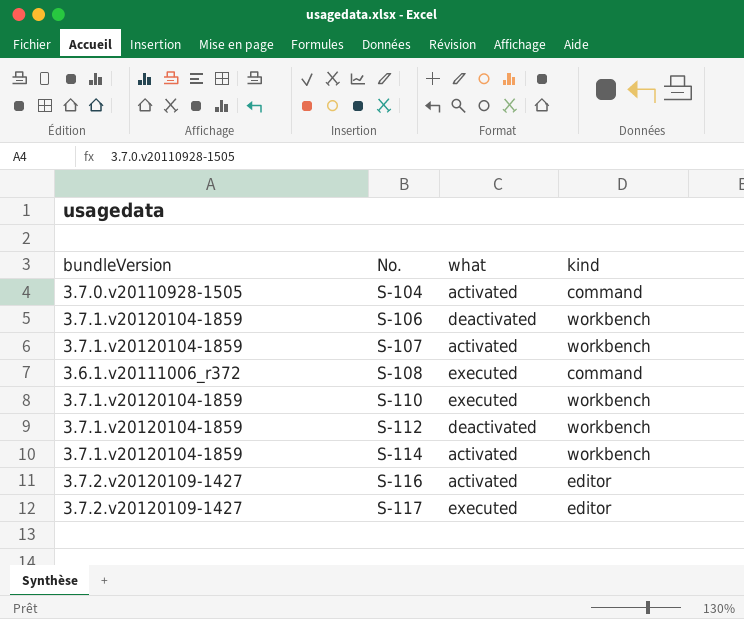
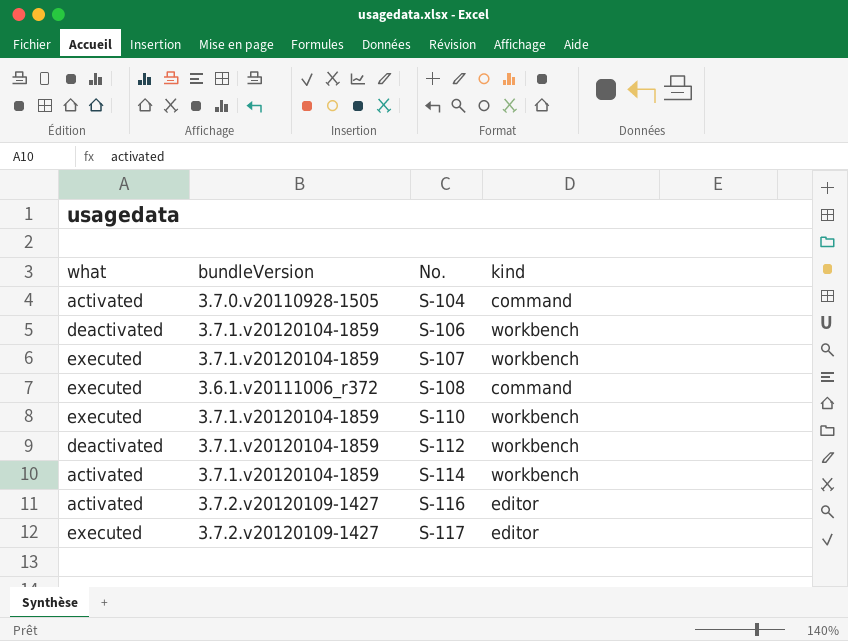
column what | position: 3 -> 1
S-107 | what: activated -> executed

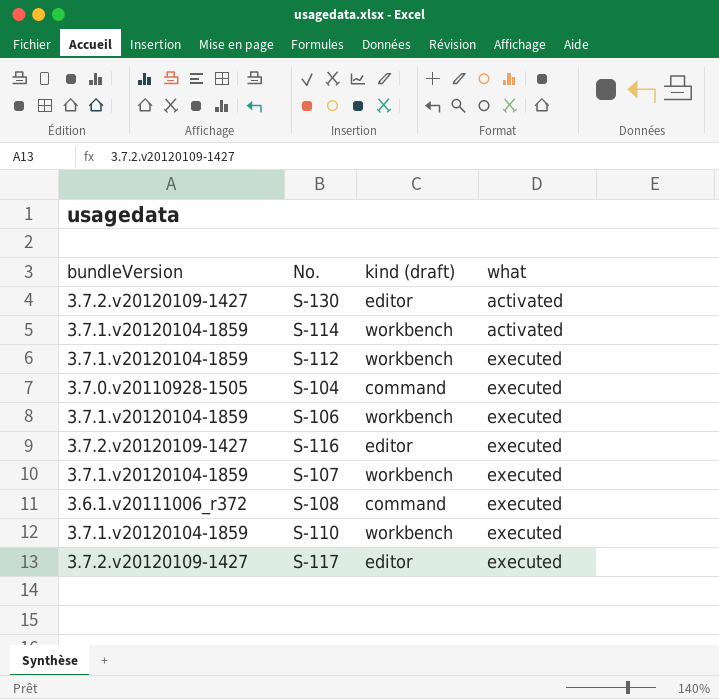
row order: No. ascending -> what ascending
column name: kind -> kind (draft)
column what | position: 1 -> 4
row S-130: none -> 3.7.2.v20120109-1427 | editor | activated
S-112 | what: deactivated -> executed
S-104 | what: activated -> executed
S-106 | what: deactivated -> executed
S-116 | what: activated -> executed

